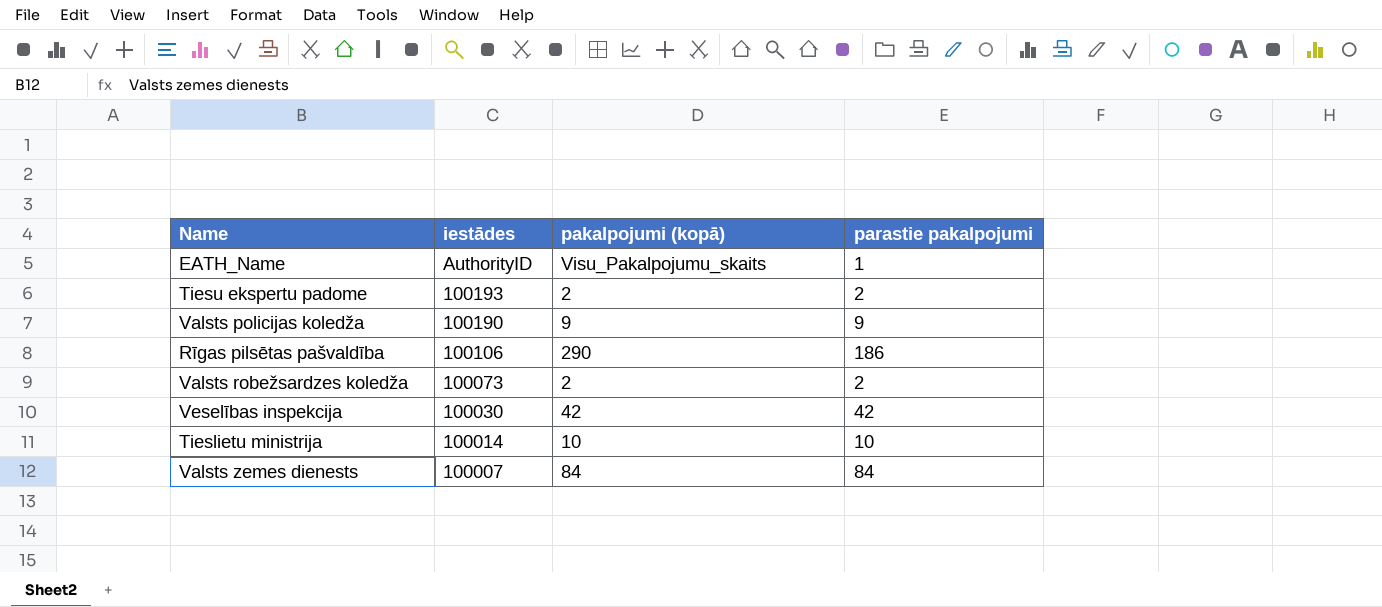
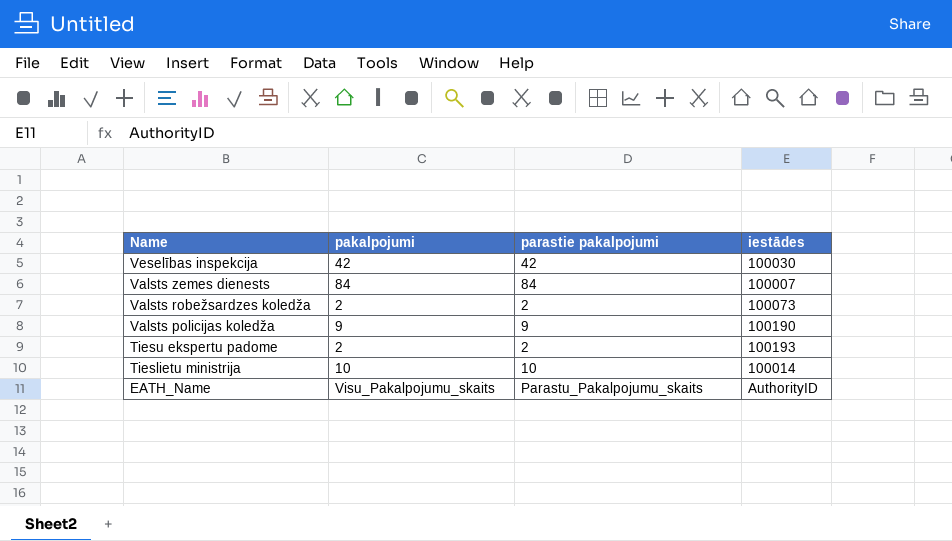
row order: iestādes descending -> Name descending
column name: pakalpojumi (kopā) -> pakalpojumi
column iestādes | position: 2 -> 4
row Rīgas pilsētas pašvaldība: 100106 | 290 | 186 -> none
EATH_Name | parastie pakalpojumi: 1 -> Parastu_Pakalpojumu_skaits

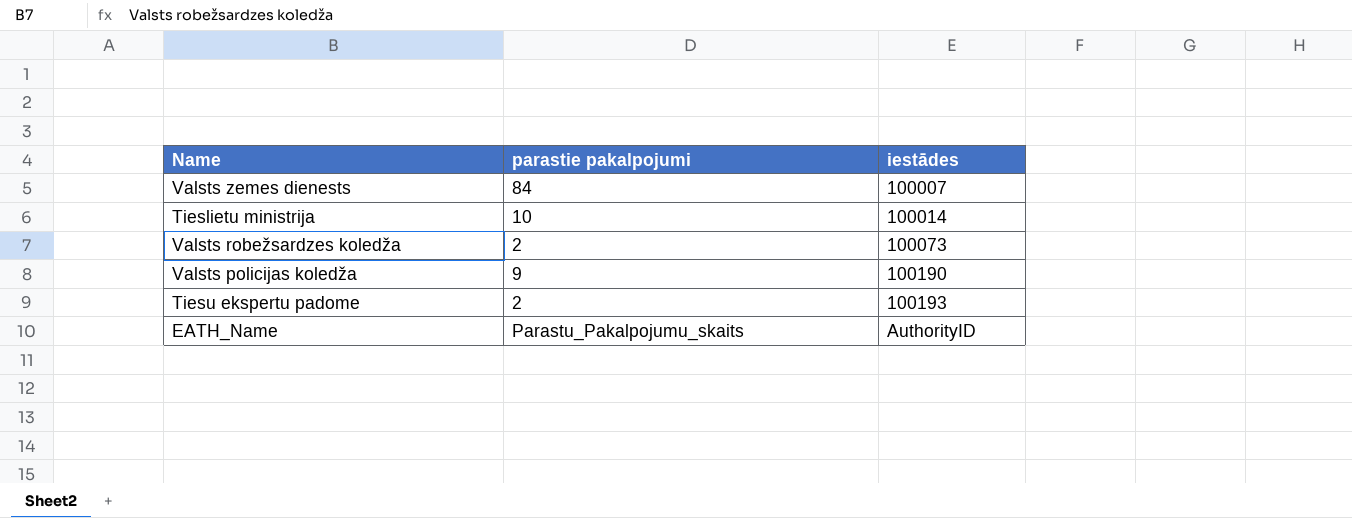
row order: Name descending -> iestādes ascending
column pakalpojumi | position: 2 -> none
row Veselības inspekcija: 42 | 42 | 100030 -> none

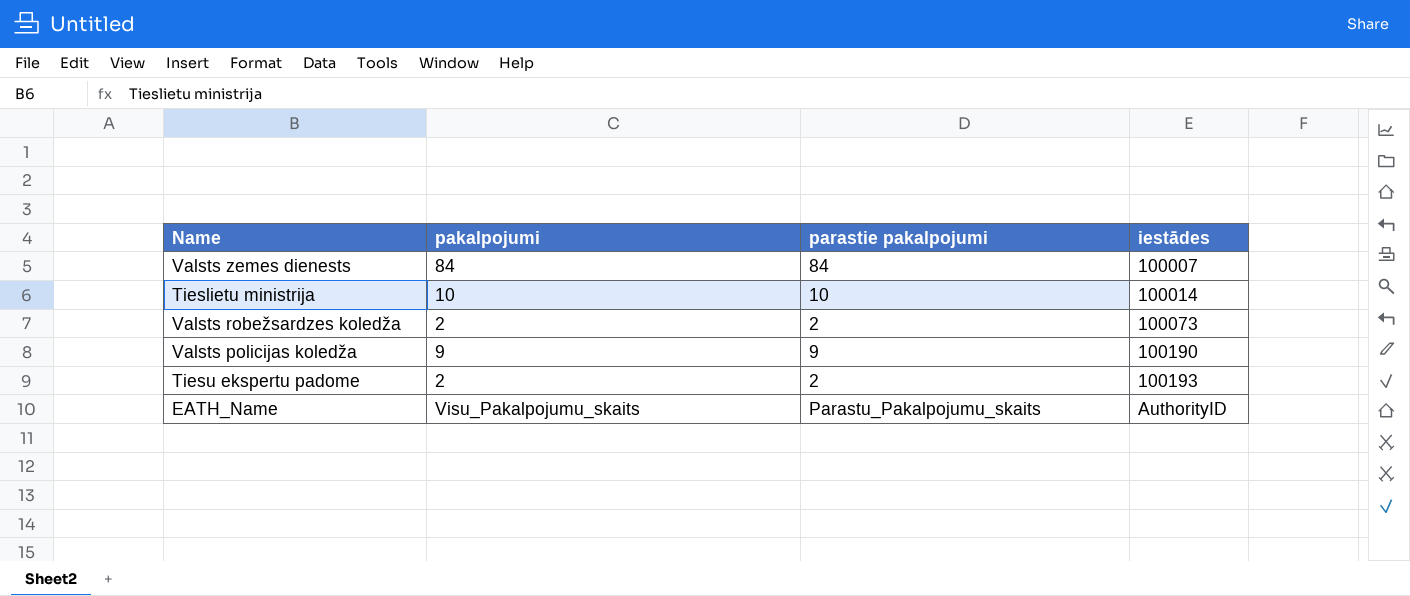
column pakalpojumi | position: none -> 2

